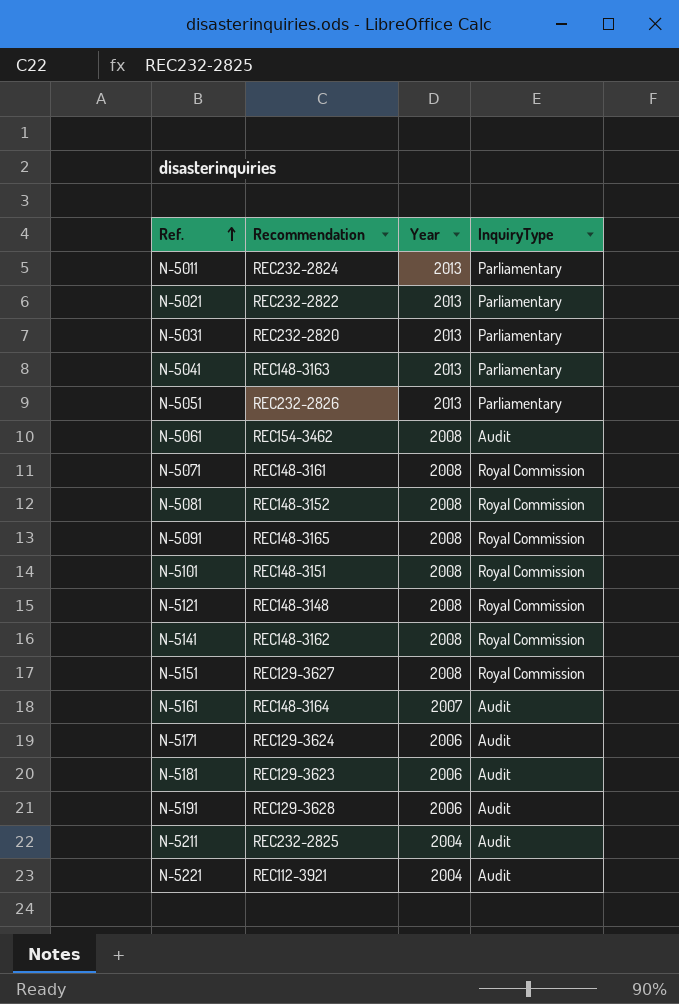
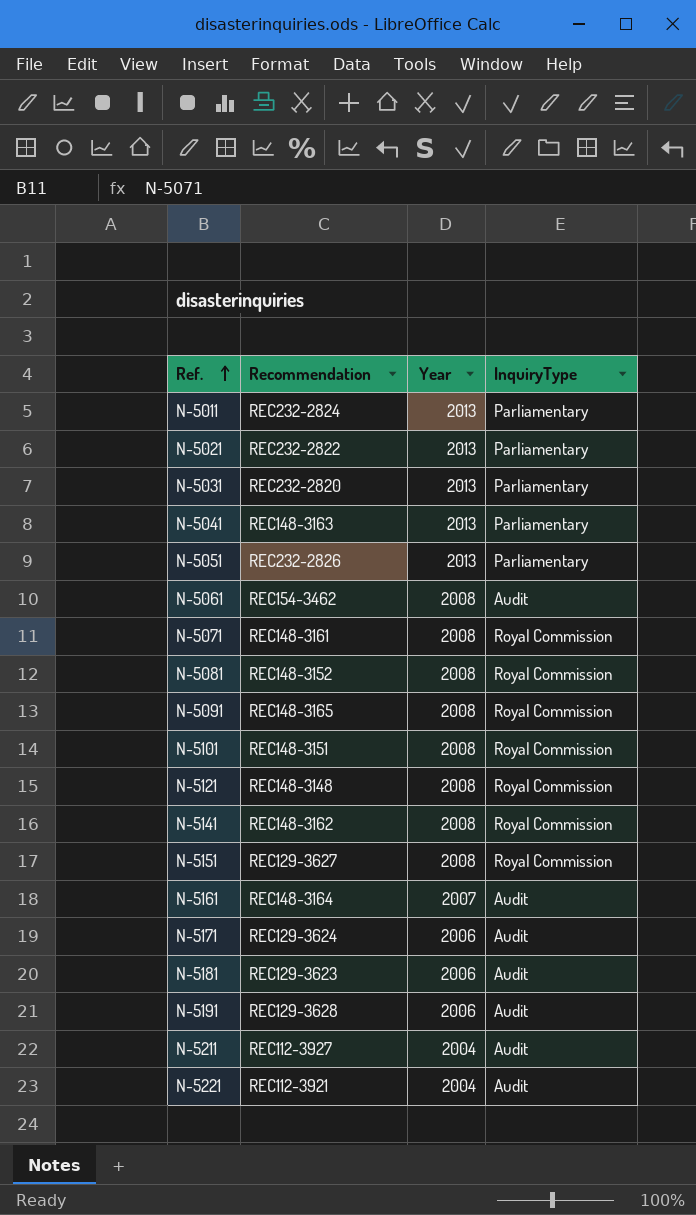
N-5211 | Recommendation: REC232-2825 -> REC112-3927

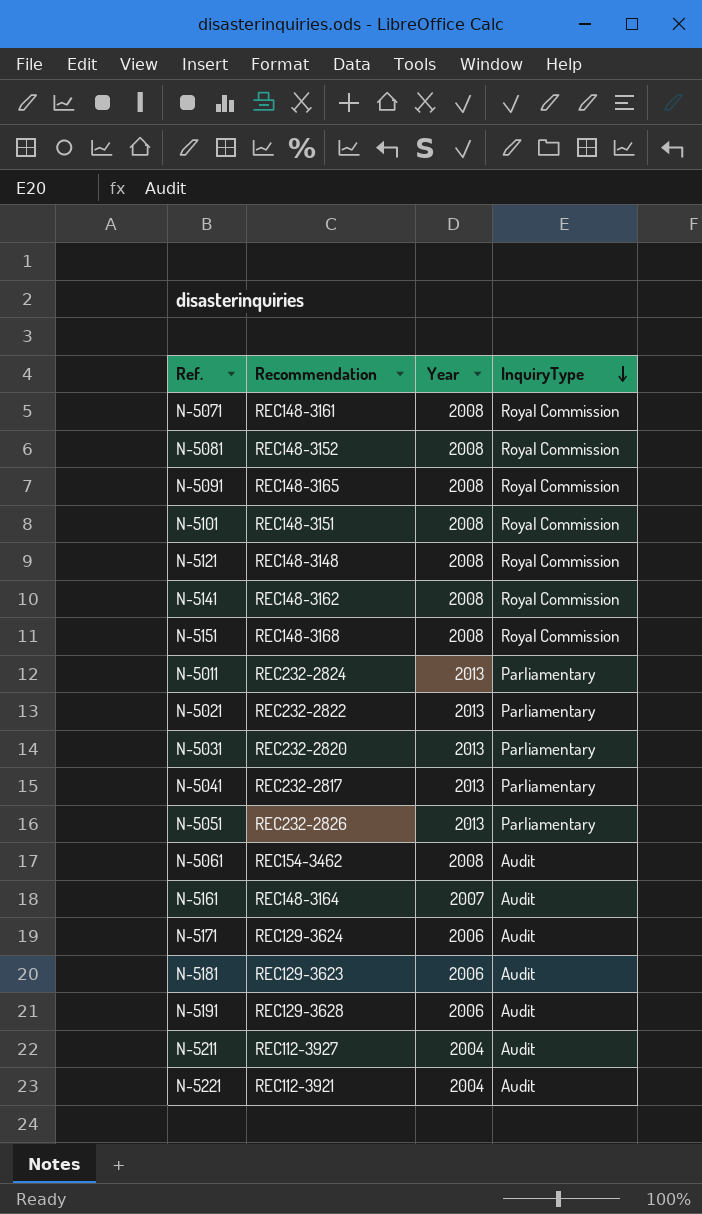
row order: Ref. ascending -> InquiryType descending
N-5151 | Recommendation: REC129-3627 -> REC148-3168
N-5041 | Recommendation: REC148-3163 -> REC232-2817

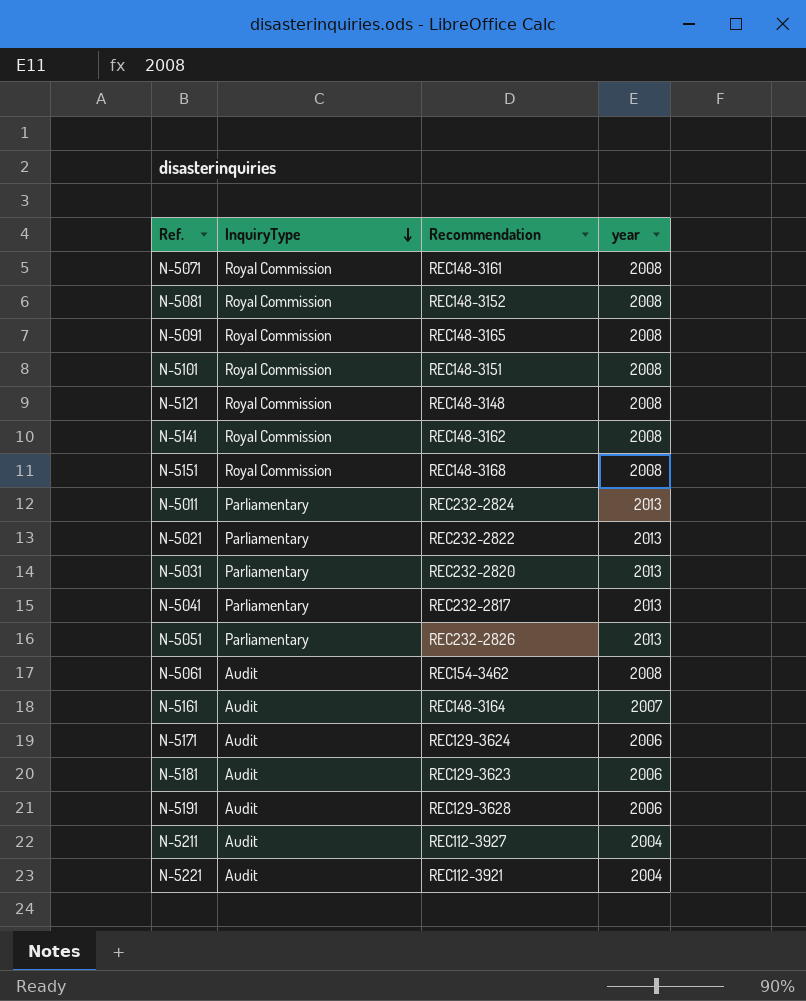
column InquiryType | position: 4 -> 2
column name: Year -> year

